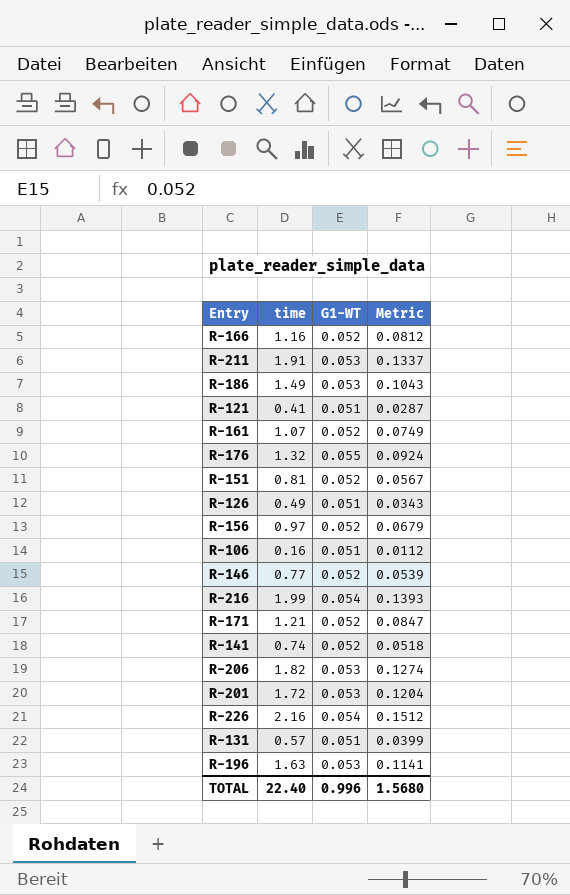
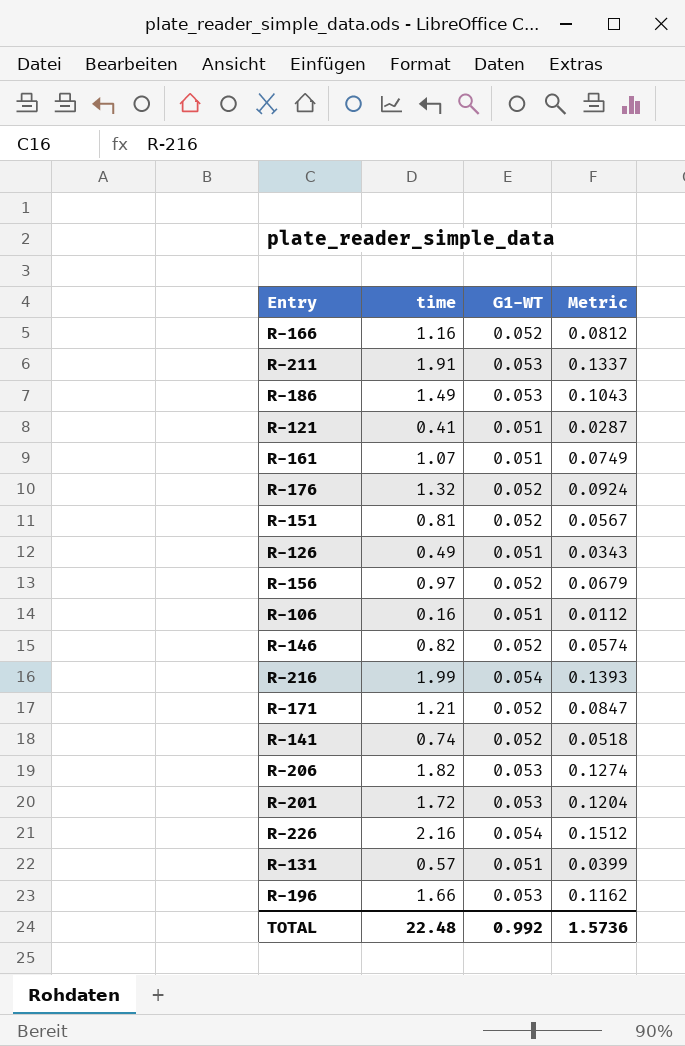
R-161 | G1-WT: 0.052 -> 0.051
R-176 | G1-WT: 0.055 -> 0.052
R-146 | time: 0.77 -> 0.82
R-146 | Metric: 0.0539 -> 0.0574
R-196 | time: 1.63 -> 1.66
R-196 | Metric: 0.1141 -> 0.1162
TOTAL | time: 22.40 -> 22.48
TOTAL | G1-WT: 0.996 -> 0.992
TOTAL | Metric: 1.5680 -> 1.5736

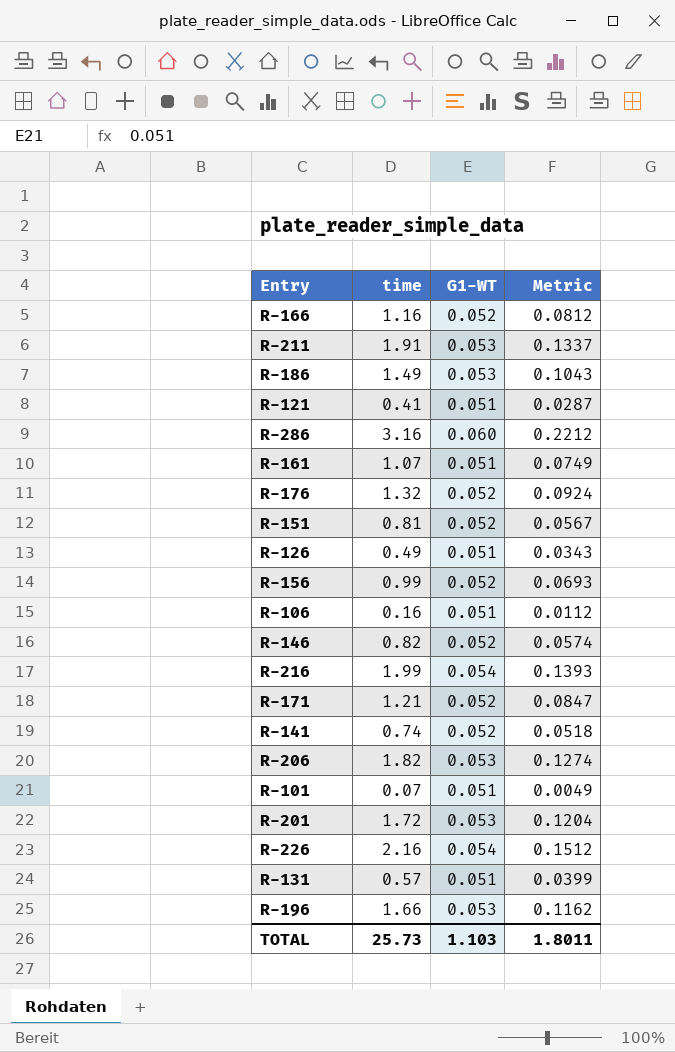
row R-286: none -> 3.16 | 0.060 | 0.2212
R-156 | time: 0.97 -> 0.99
R-156 | Metric: 0.0679 -> 0.0693
row R-101: none -> 0.07 | 0.051 | 0.0049
TOTAL | time: 22.48 -> 25.73
TOTAL | G1-WT: 0.992 -> 1.103
TOTAL | Metric: 1.5736 -> 1.8011

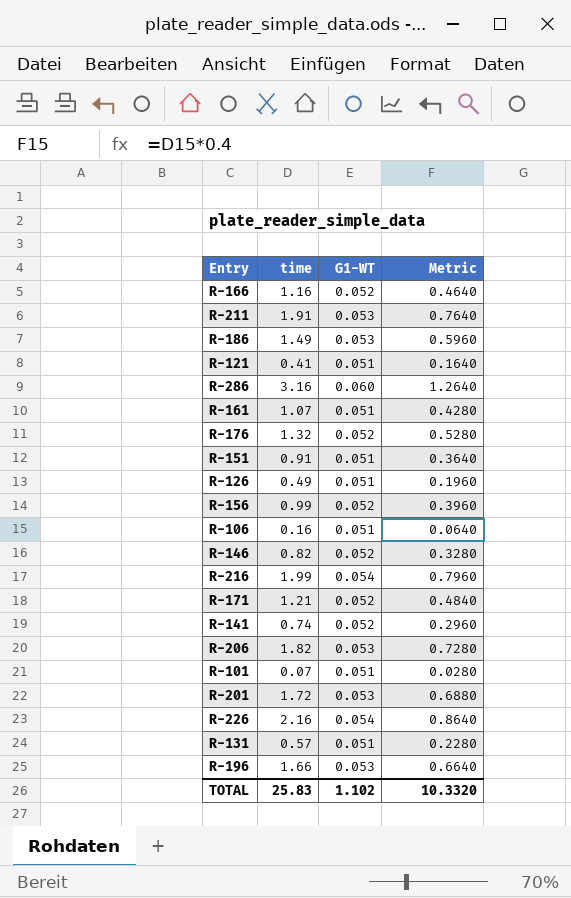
column Metric | formula: [time] * 0.07 -> [time] * 0.4
R-151 | time: 0.81 -> 0.91
R-151 | G1-WT: 0.052 -> 0.051
TOTAL | time: 25.73 -> 25.83
TOTAL | G1-WT: 1.103 -> 1.102
TOTAL | Metric: 1.8011 -> 10.3320

